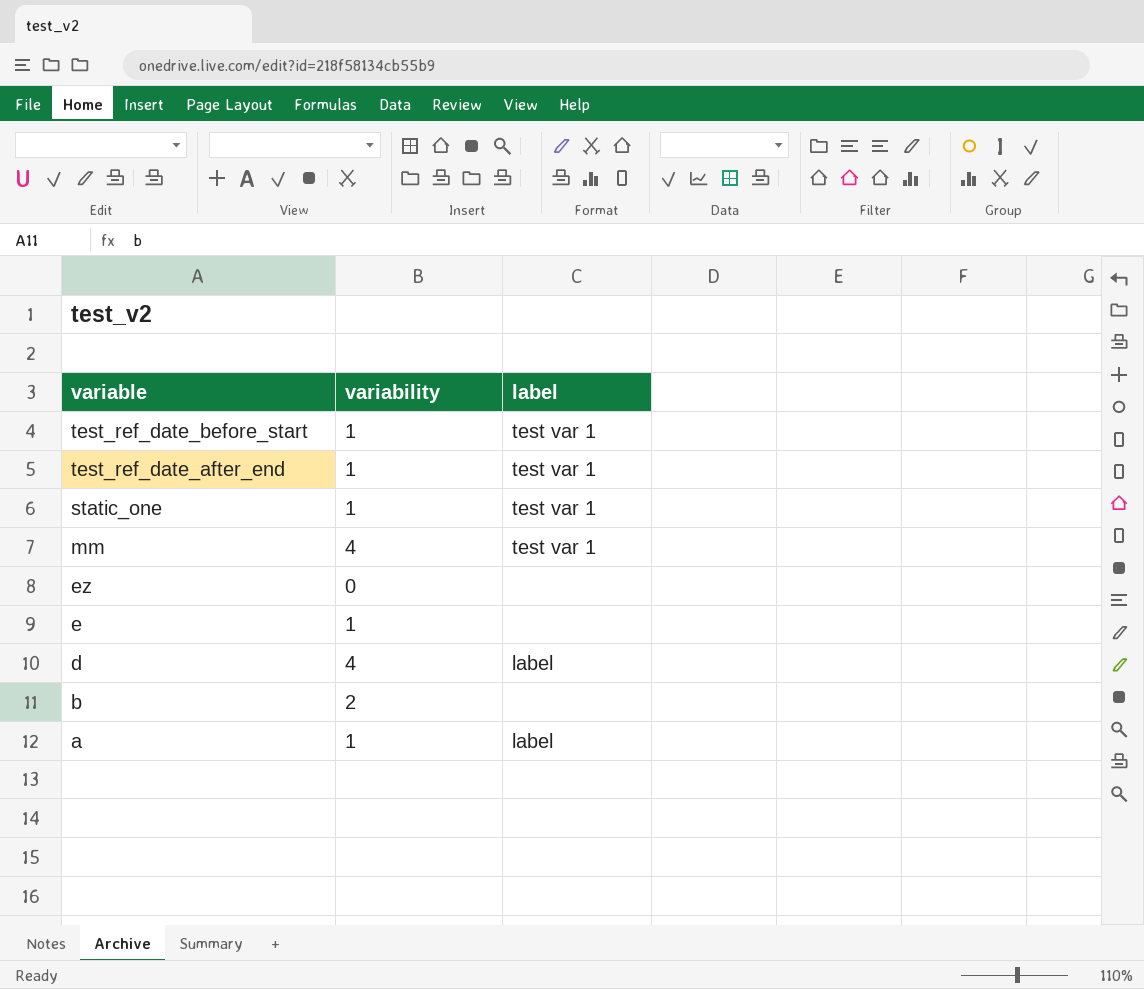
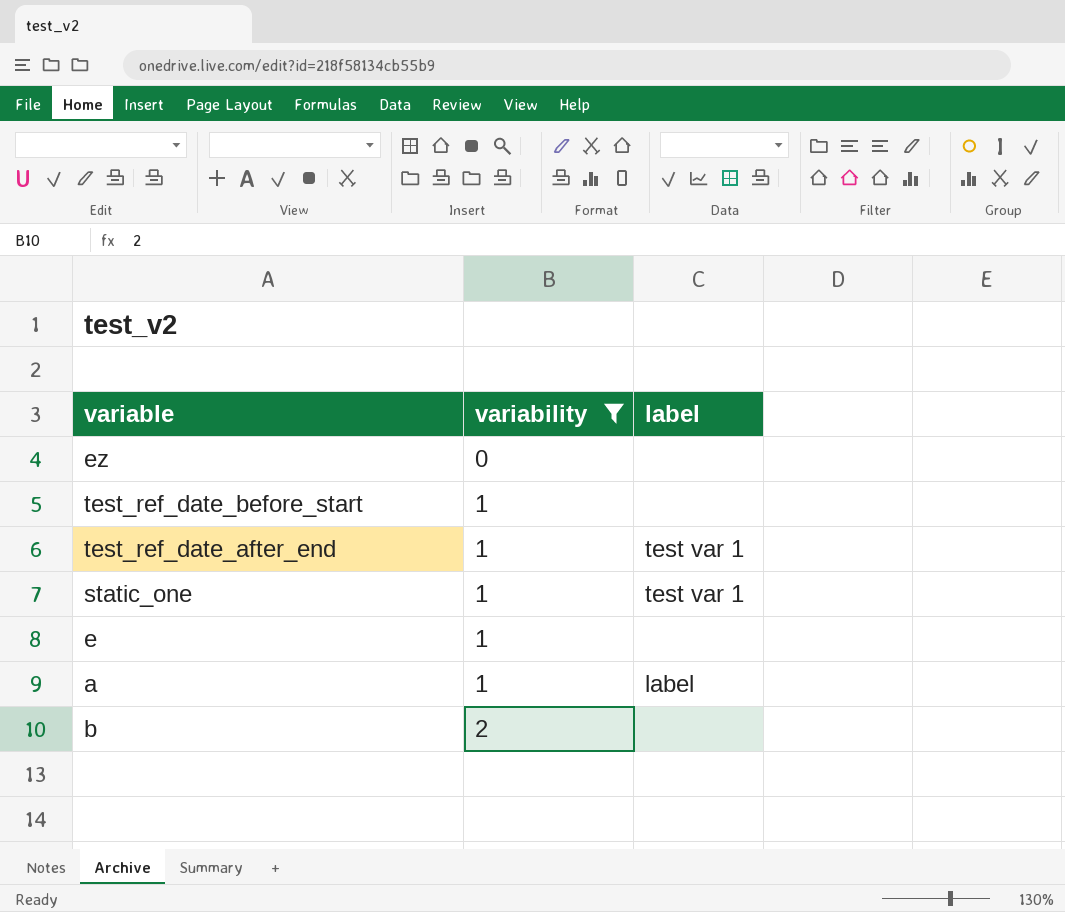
filter: none -> variability != 4
row order: variable descending -> variability ascending
test_ref_date_before_start | label: test var 1 -> none

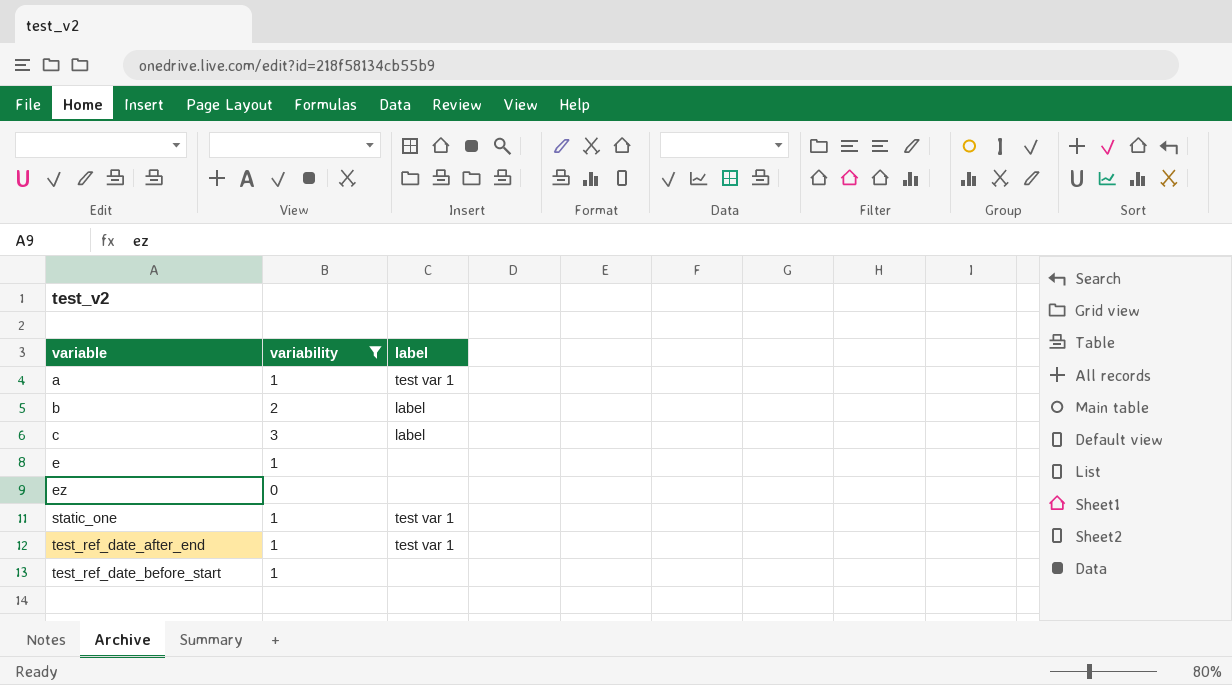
row order: variability ascending -> variable ascending
a | label: label -> test var 1
b | label: none -> label
row c: none -> 3 | label

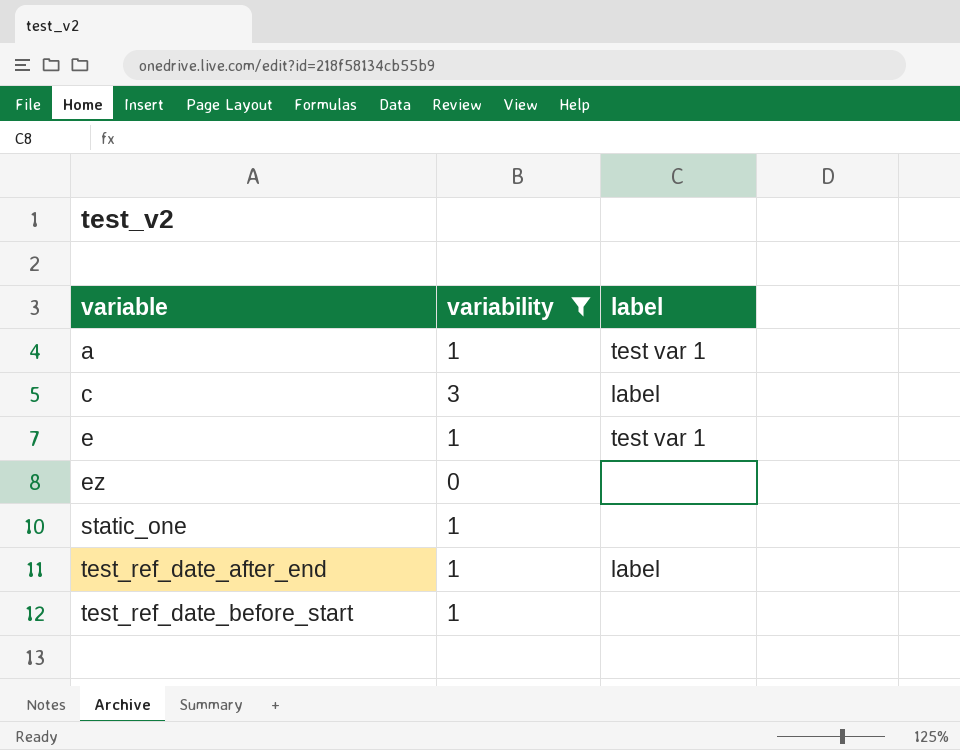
row b: 2 | label -> none
e | label: none -> test var 1
static_one | label: test var 1 -> none
test_ref_date_after_end | label: test var 1 -> label

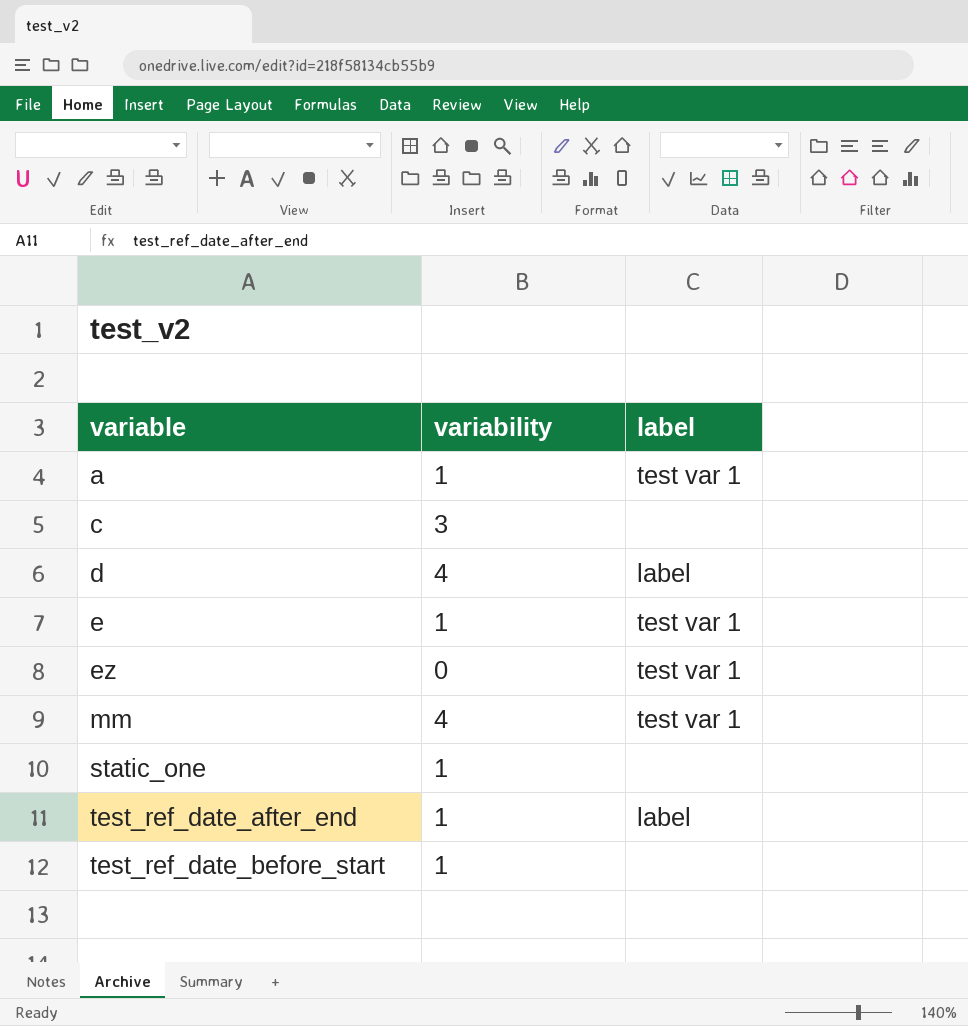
filter: variability != 4 -> none
c | label: label -> none
ez | label: none -> test var 1

